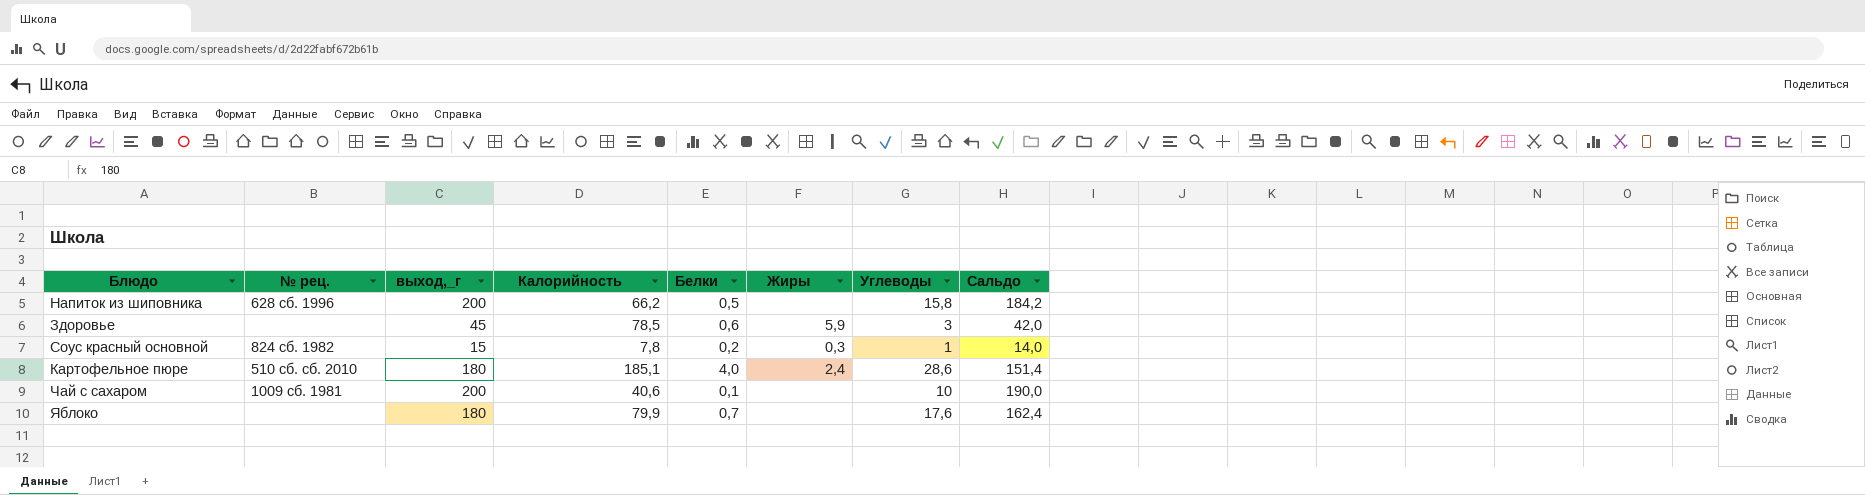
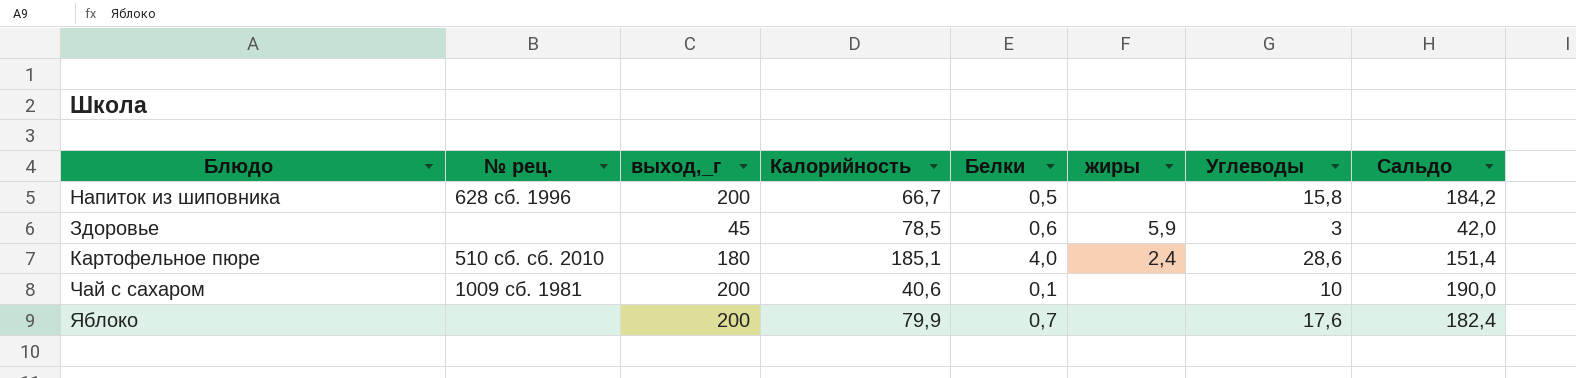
column name: Жиры -> жиры
row Соус красный основной: 824 сб. 1982 | 15 | 7,8 | 0,2 | 0,3 | 1 | 14,0 -> none
Напиток из шиповника | Калорийность: 66,2 -> 66,7
Яблоко | выход,_г: 180 -> 200
Яблоко | Сальдо: 162,4 -> 182,4

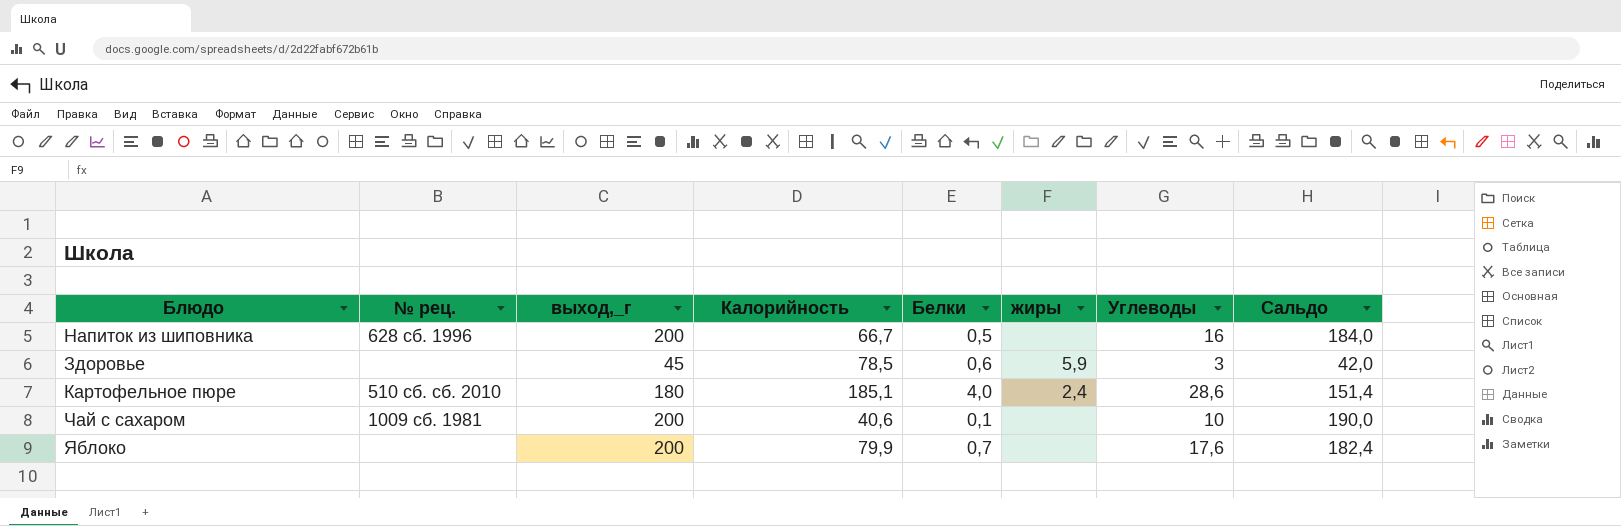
Напиток из шиповника | Углеводы: 15,8 -> 16
Напиток из шиповника | Сальдо: 184,2 -> 184,0

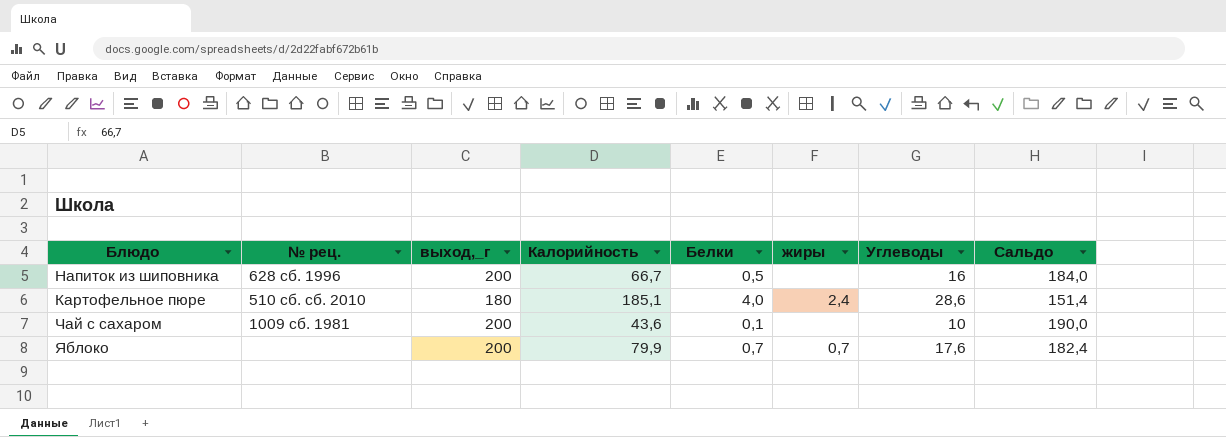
row Здоровье: none | 45 | 78,5 | 0,6 | 5,9 | 3 | 42,0 -> none
Чай с сахаром | Калорийность: 40,6 -> 43,6
Яблоко | жиры: none -> 0,7

